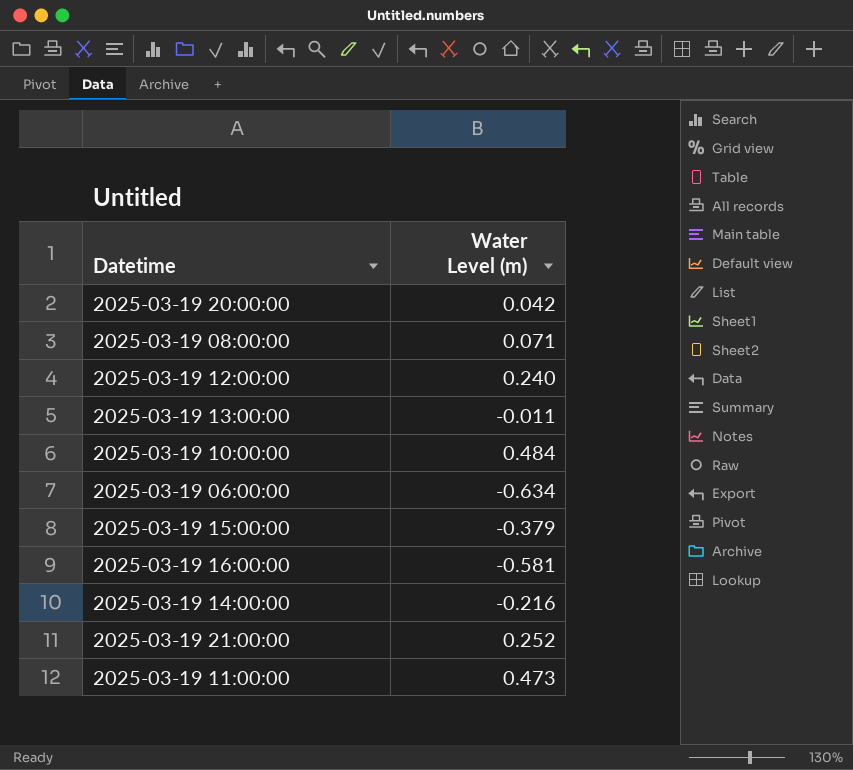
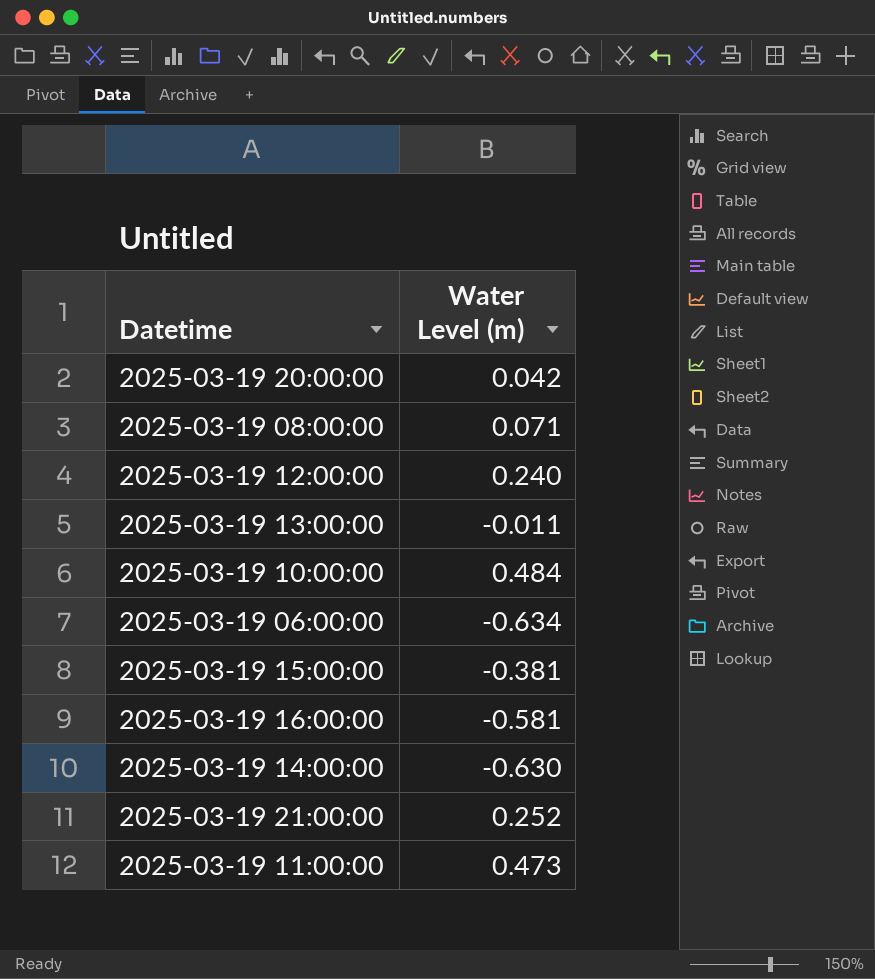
2025-03-19 15:00:00 | Water Level (m): -0.379 -> -0.381
2025-03-19 14:00:00 | Water Level (m): -0.216 -> -0.630

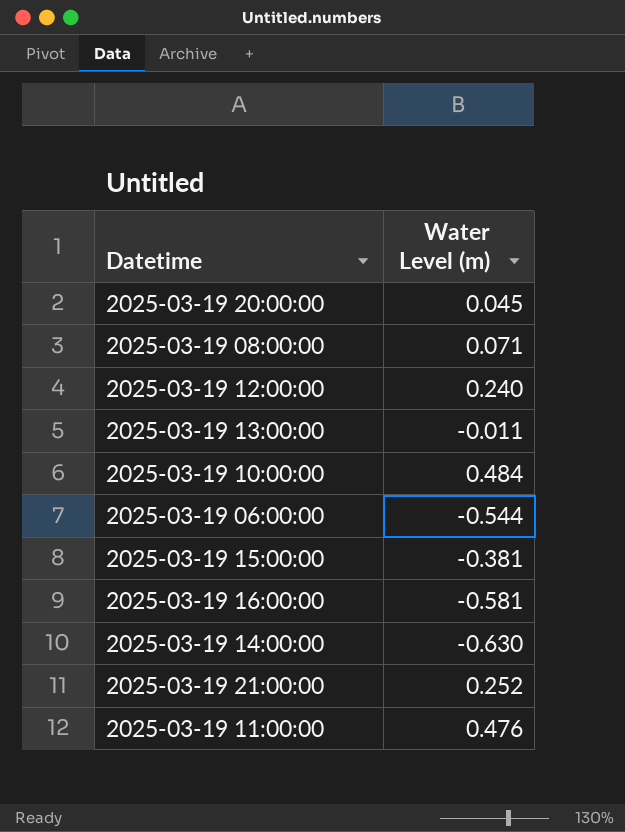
2025-03-19 20:00:00 | Water Level (m): 0.042 -> 0.045
2025-03-19 06:00:00 | Water Level (m): -0.634 -> -0.544
2025-03-19 11:00:00 | Water Level (m): 0.473 -> 0.476

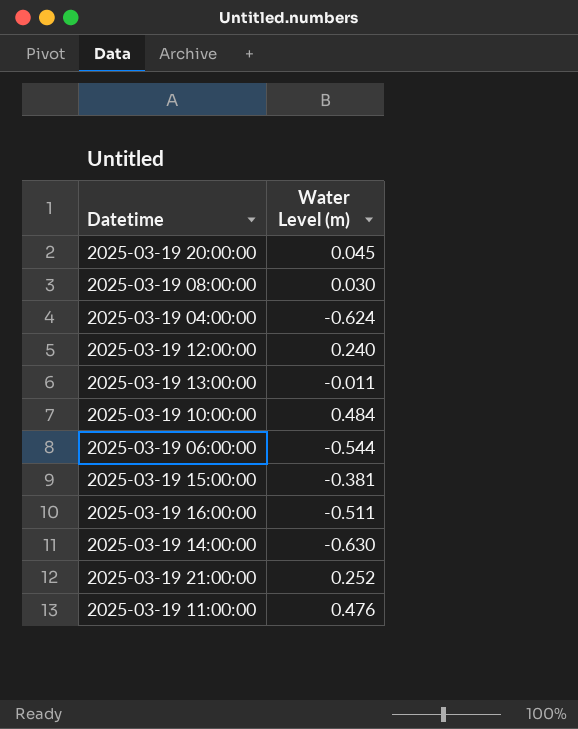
2025-03-19 08:00:00 | Water Level (m): 0.071 -> 0.030
row 2025-03-19 04:00:00: none -> -0.624
2025-03-19 16:00:00 | Water Level (m): -0.581 -> -0.511

